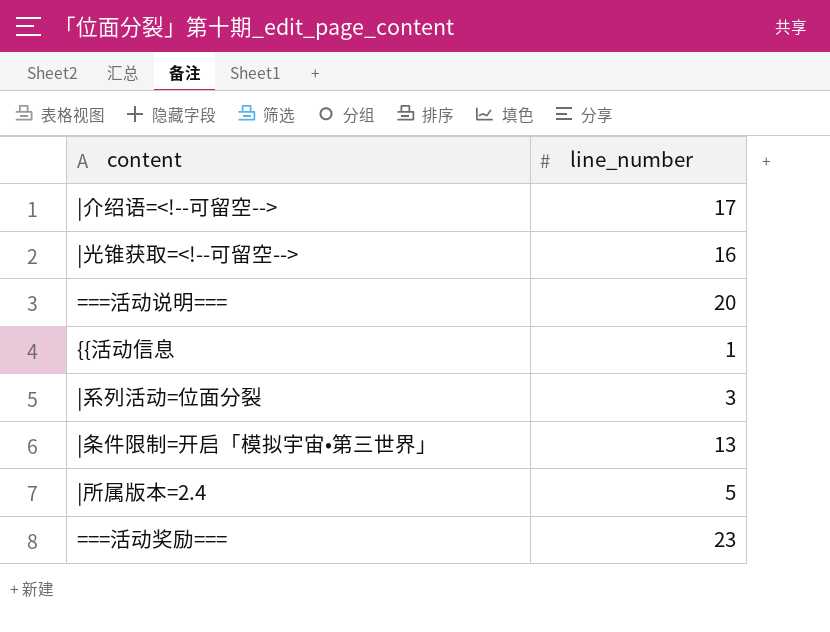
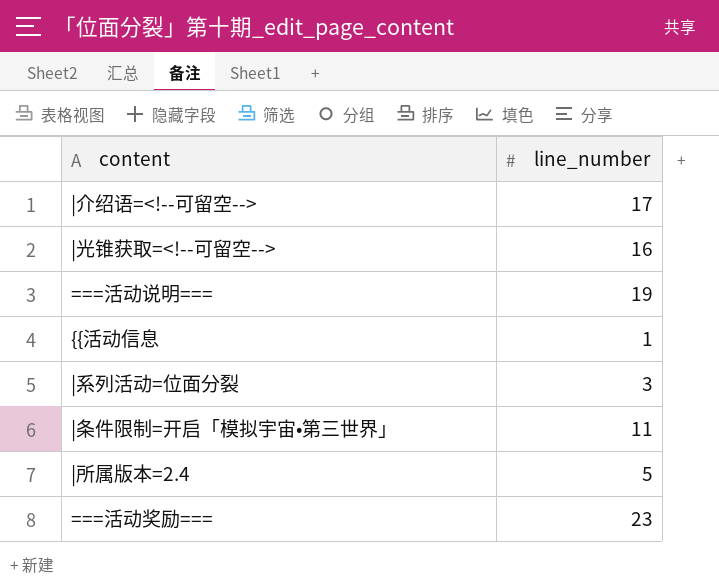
===活动说明=== | line_number: 20 -> 19
|条件限制=开启「模拟宇宙•第三世界」 | line_number: 13 -> 11

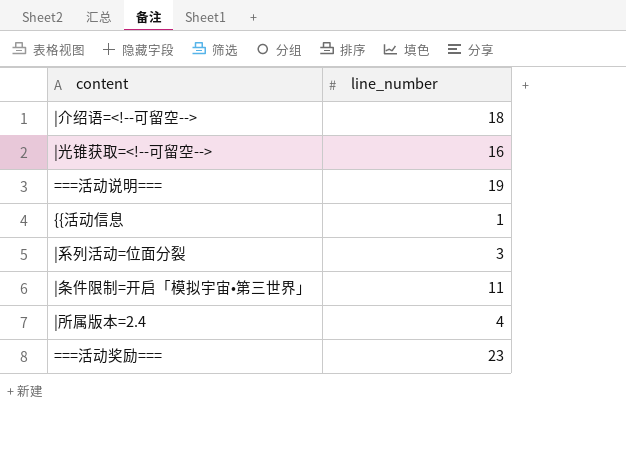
|介绍语=<!--可留空--> | line_number: 17 -> 18
|所属版本=2.4 | line_number: 5 -> 4

